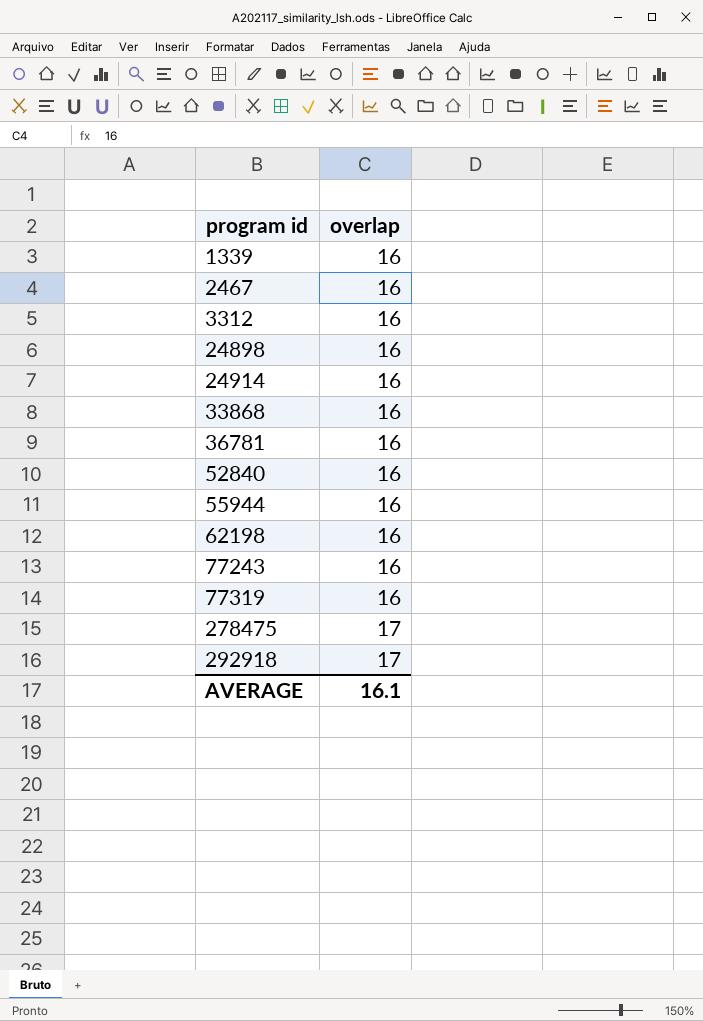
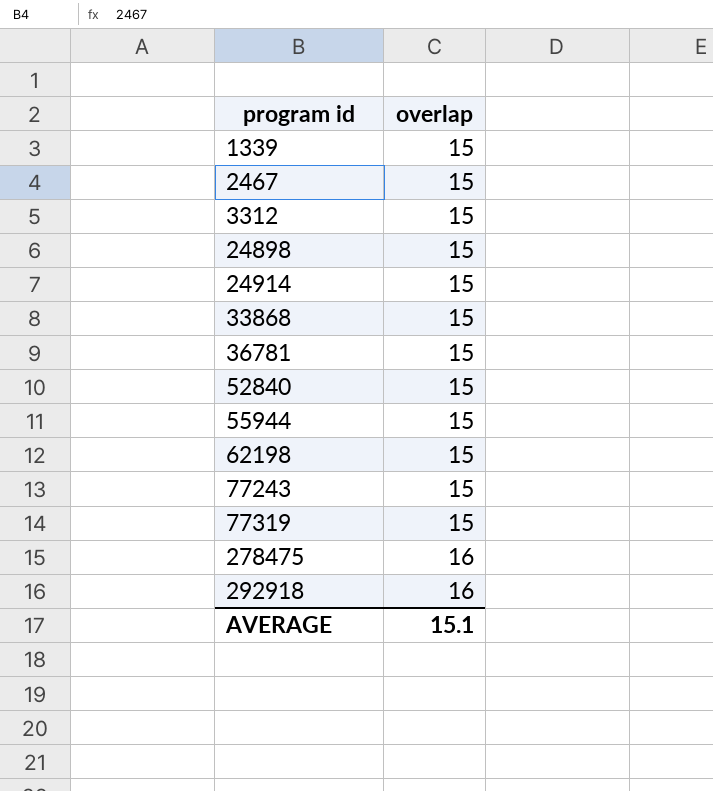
1339 | overlap: 16 -> 15
2467 | overlap: 16 -> 15
3312 | overlap: 16 -> 15
24898 | overlap: 16 -> 15
24914 | overlap: 16 -> 15
33868 | overlap: 16 -> 15
36781 | overlap: 16 -> 15
52840 | overlap: 16 -> 15
55944 | overlap: 16 -> 15
62198 | overlap: 16 -> 15
77243 | overlap: 16 -> 15
77319 | overlap: 16 -> 15
278475 | overlap: 17 -> 16
292918 | overlap: 17 -> 16
AVERAGE | overlap: 16.1 -> 15.1

